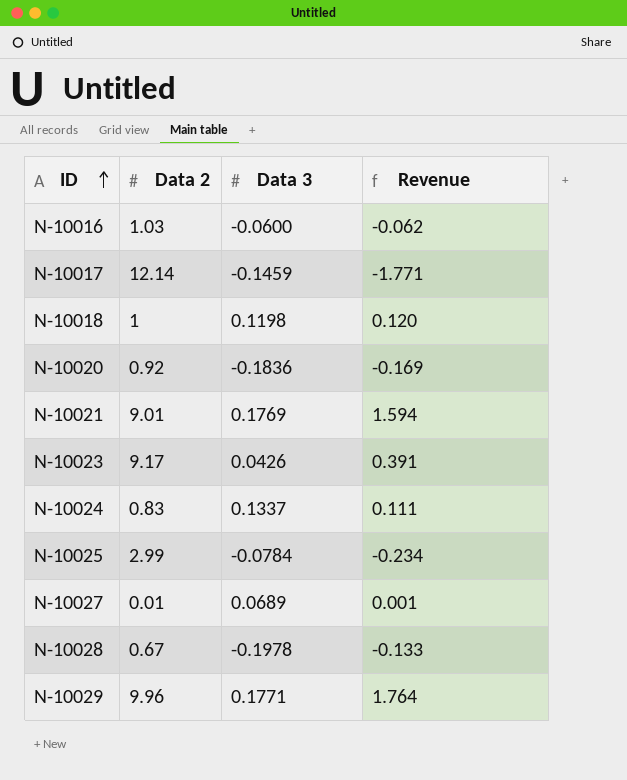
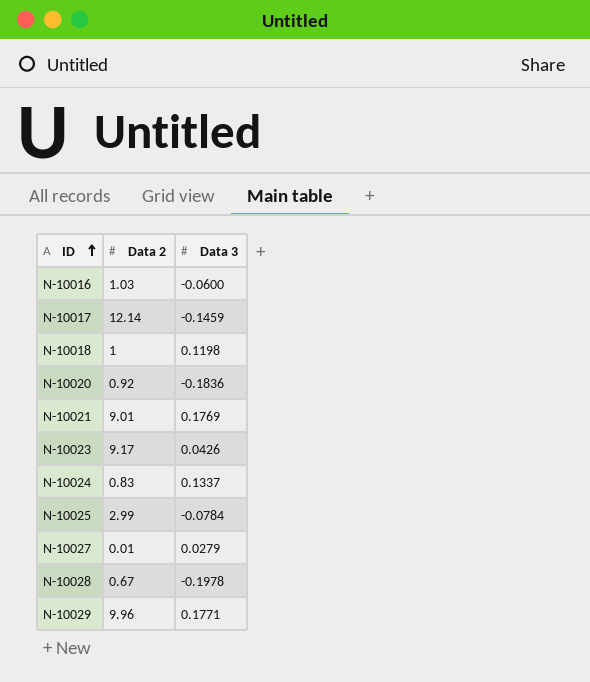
column Revenue | formula: [Data 2] * [Data 3] -> none
N-10027 | Data 3: 0.0689 -> 0.0279

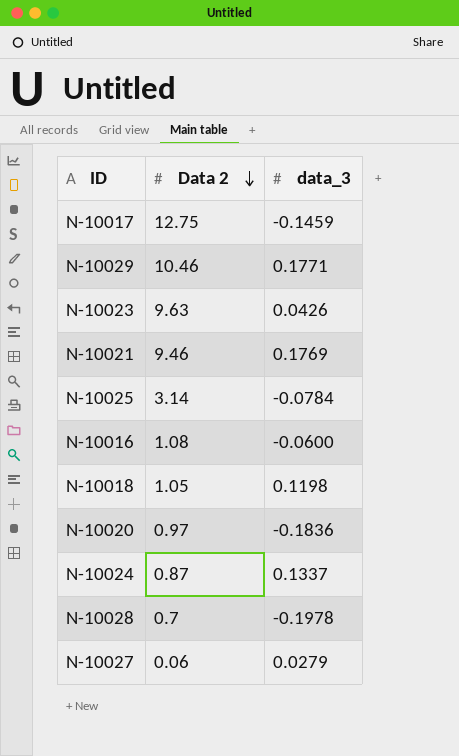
row order: ID ascending -> Data 2 descending
column name: Data 3 -> data_3
N-10017 | Data 2: 12.14 -> 12.75
N-10029 | Data 2: 9.96 -> 10.46
N-10023 | Data 2: 9.17 -> 9.63
N-10021 | Data 2: 9.01 -> 9.46
N-10025 | Data 2: 2.99 -> 3.14
N-10016 | Data 2: 1.03 -> 1.08
N-10018 | Data 2: 1 -> 1.05
N-10020 | Data 2: 0.92 -> 0.97
N-10024 | Data 2: 0.83 -> 0.87
N-10028 | Data 2: 0.67 -> 0.7
N-10027 | Data 2: 0.01 -> 0.06

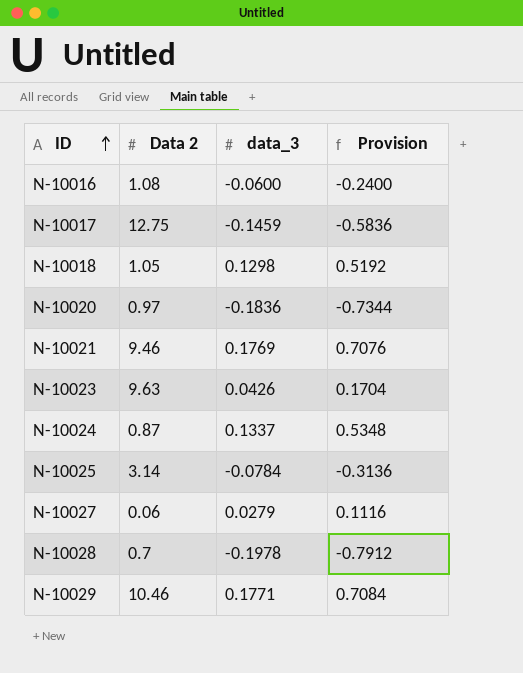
row order: Data 2 descending -> ID ascending
column Provision | formula: none -> [data_3] * 4
N-10018 | data_3: 0.1198 -> 0.1298

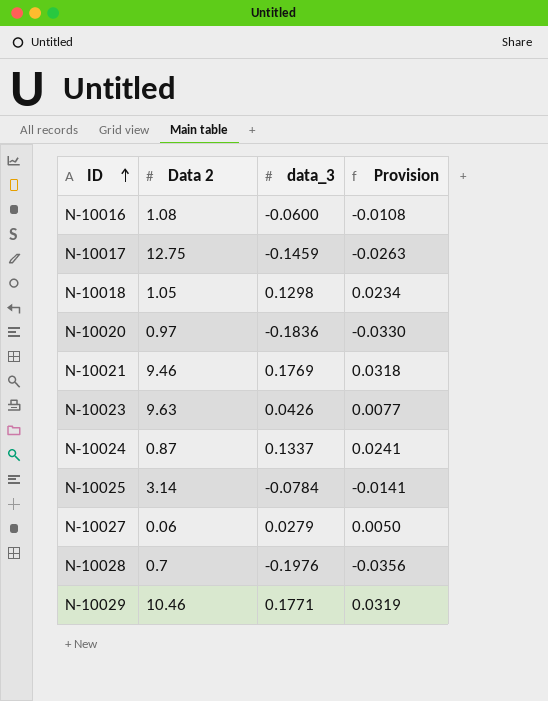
column Provision | formula: [data_3] * 4 -> [data_3] * 0.18
N-10028 | data_3: -0.1978 -> -0.1976

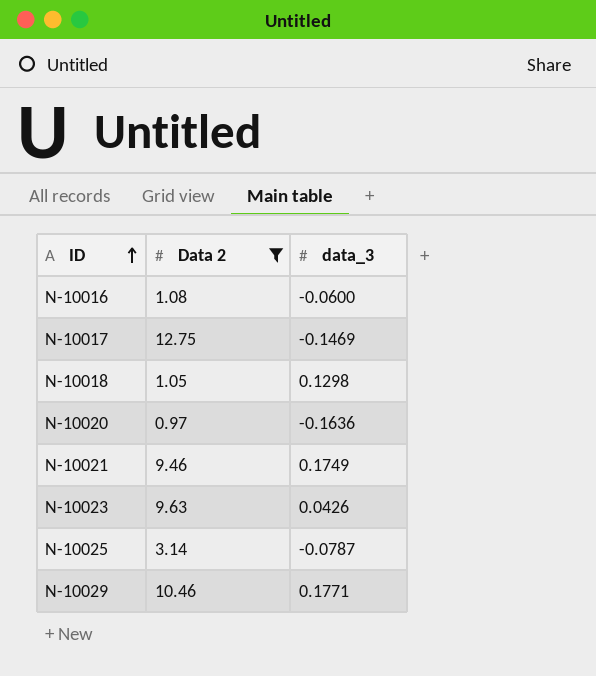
filter: none -> Data 2 >= 0.97
column Provision | formula: [data_3] * 0.18 -> none
N-10017 | data_3: -0.1459 -> -0.1469
N-10020 | data_3: -0.1836 -> -0.1636
N-10021 | data_3: 0.1769 -> 0.1749
N-10025 | data_3: -0.0784 -> -0.0787

